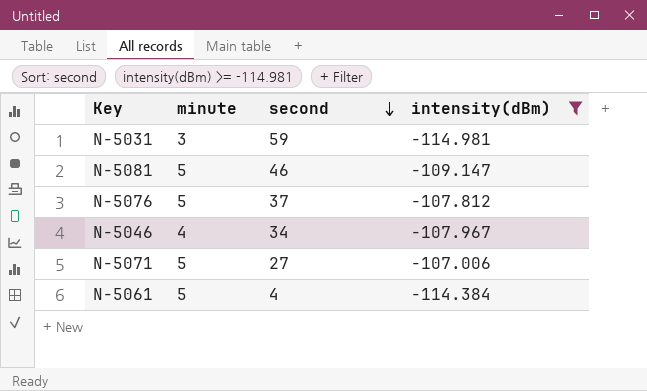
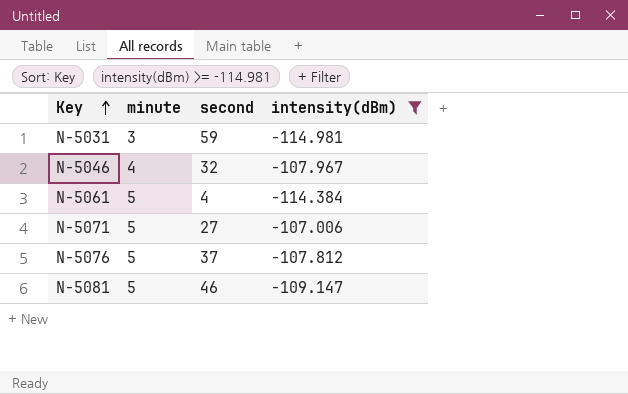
row order: second descending -> Key ascending
N-5046 | second: 34 -> 32

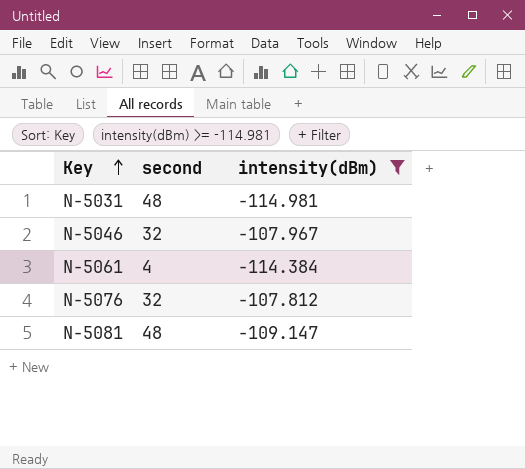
column minute | position: 2 -> none
row N-5071: 5 | 27 | -107.006 -> none
N-5031 | second: 59 -> 48
N-5076 | second: 37 -> 32
N-5081 | second: 46 -> 48

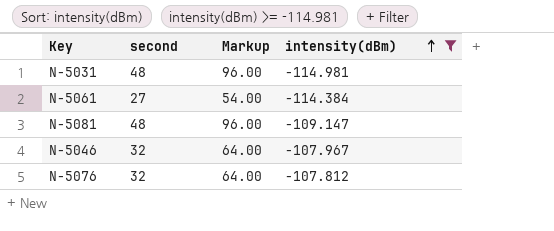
row order: Key ascending -> intensity(dBm) ascending
column Markup | formula: none -> [second] * 2
N-5061 | second: 4 -> 27

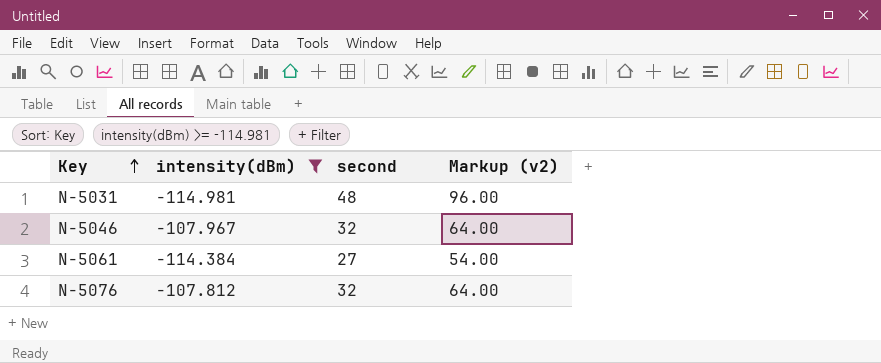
row order: intensity(dBm) ascending -> Key ascending
column intensity(dBm) | position: 4 -> 2
column name: Markup -> Markup (v2)
row N-5081: 48 | 96.00 | -109.147 -> none

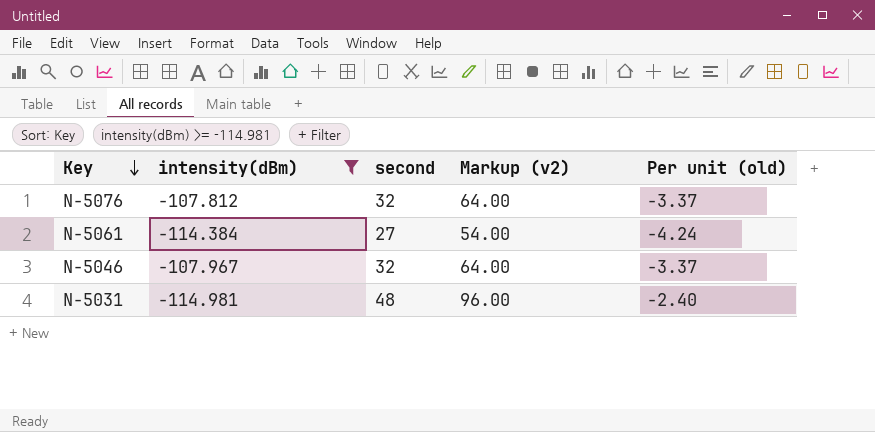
row order: Key ascending -> Key descending
column Per unit (old) | formula: none -> [intensity(dBm)] / [second]

